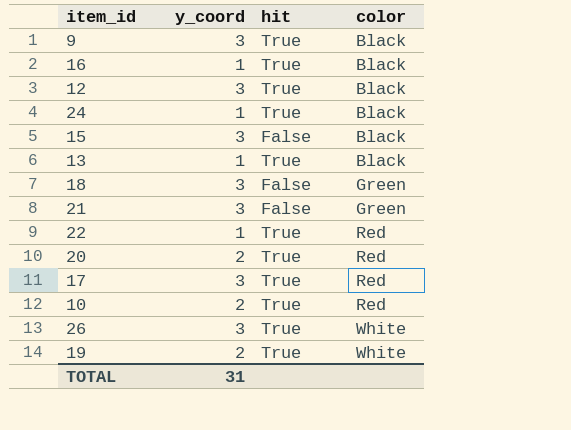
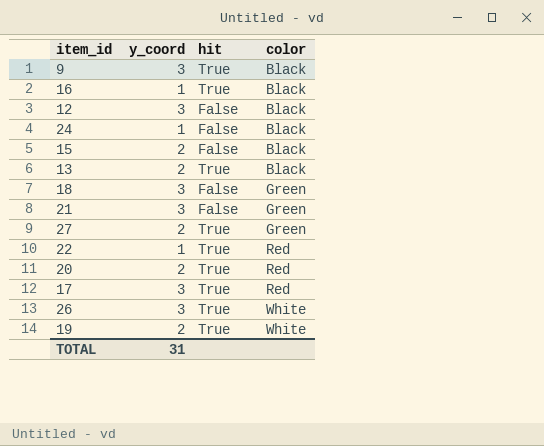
row 10: 2 | True | Red -> none
12 | hit: True -> False
24 | hit: True -> False
15 | y_coord: 3 -> 2
13 | y_coord: 1 -> 2
row 27: none -> 2 | True | Green

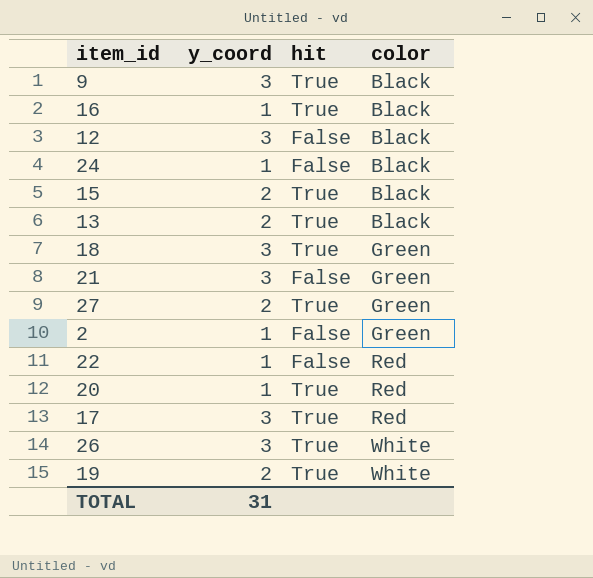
15 | hit: False -> True
18 | hit: False -> True
row 2: none -> 1 | False | Green
22 | hit: True -> False
20 | y_coord: 2 -> 1

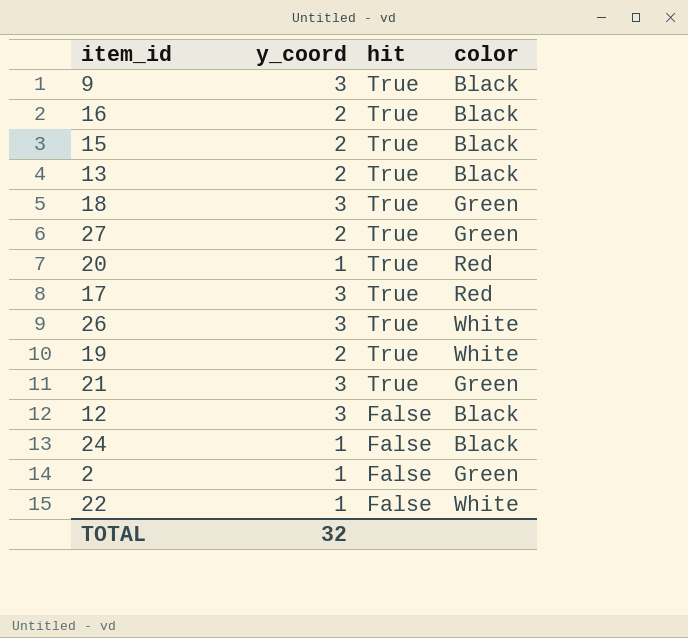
row order: color ascending -> hit descending
16 | y_coord: 1 -> 2
21 | hit: False -> True
22 | color: Red -> White
TOTAL | y_coord: 31 -> 32

